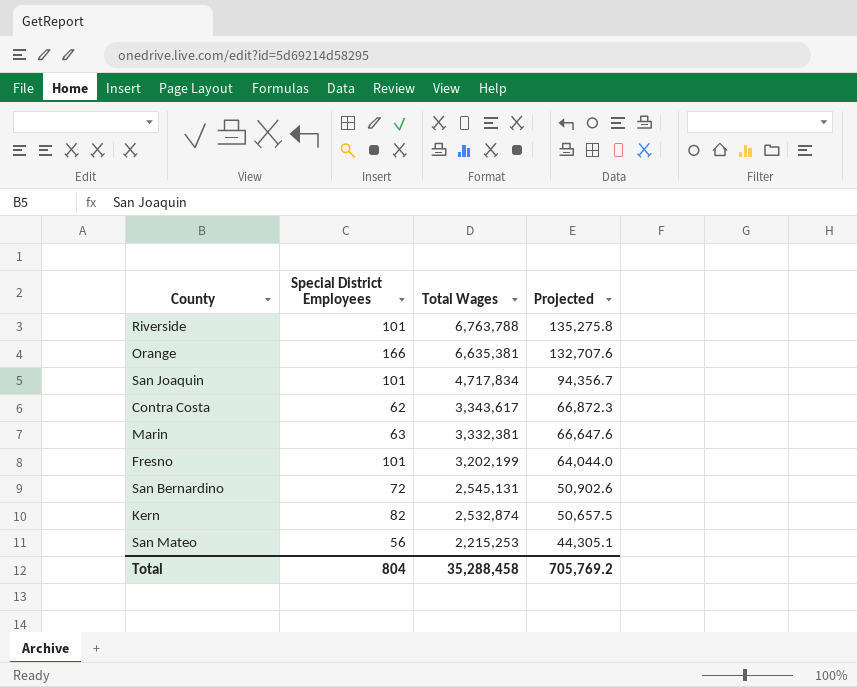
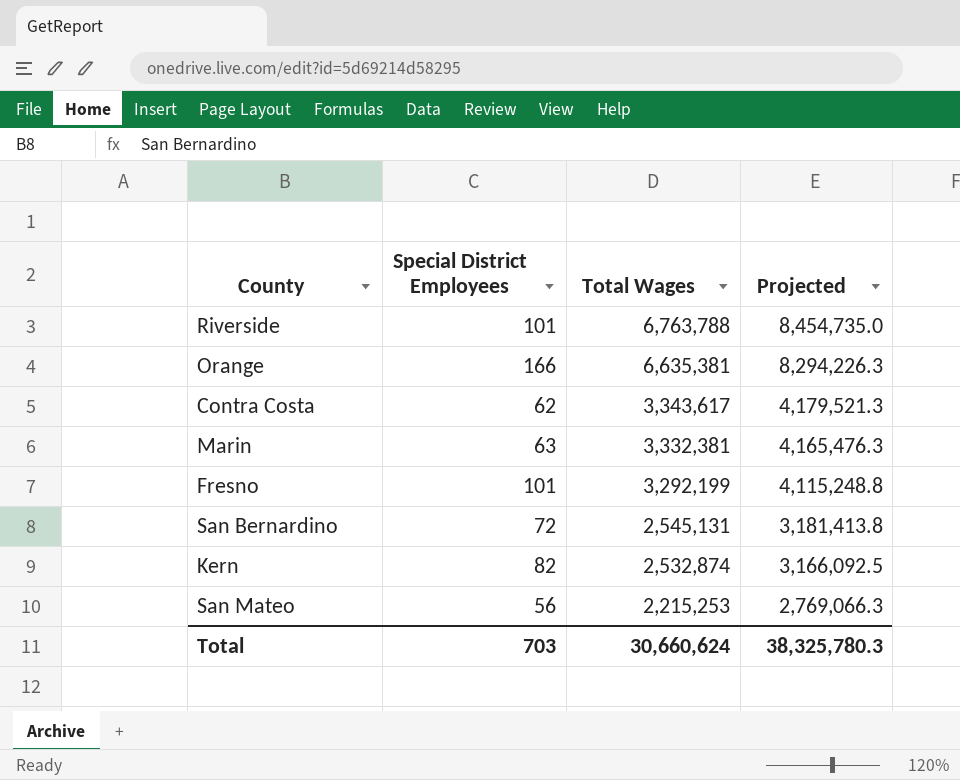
column Projected | formula: [Total Wages] * 0.02 -> [Total Wages] * 1.25
row San Joaquin: 101 | 4,717,834 | 94,356.7 -> none
Fresno | Total Wages: 3,202,199 -> 3,292,199
Total | Special District Employees: 804 -> 703
Total | Total Wages: 35,288,458 -> 30,660,624
Total | Projected: 705,769.2 -> 38,325,780.3

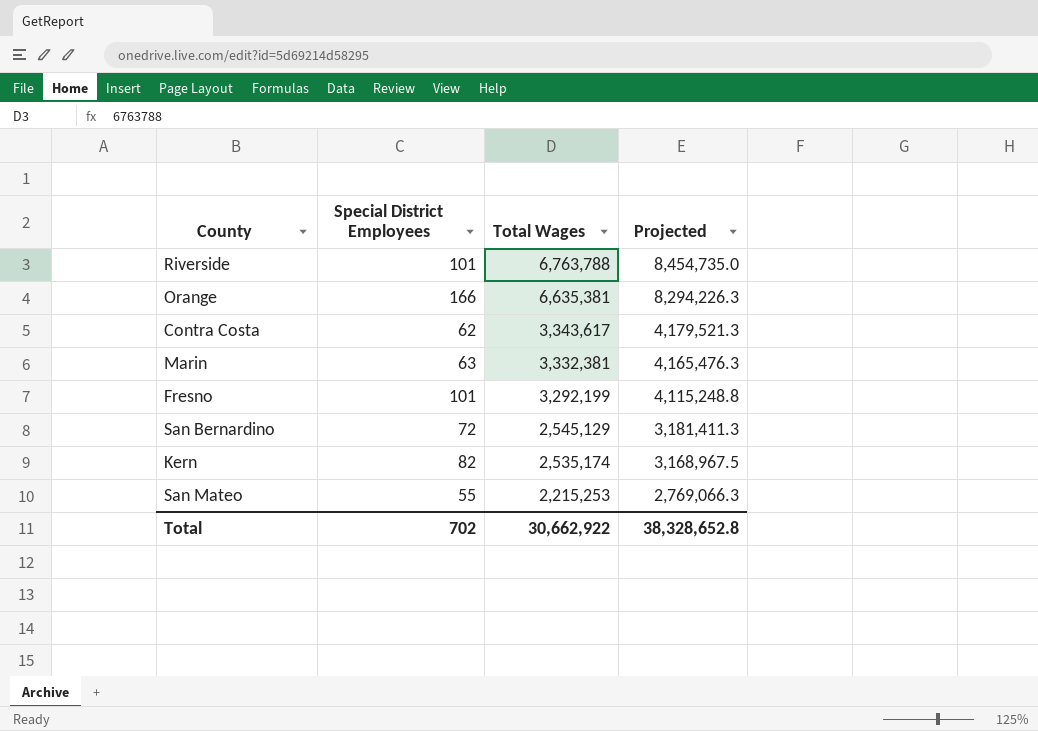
San Bernardino | Total Wages: 2,545,131 -> 2,545,129
San Bernardino | Projected: 3,181,413.8 -> 3,181,411.3
Kern | Total Wages: 2,532,874 -> 2,535,174
Kern | Projected: 3,166,092.5 -> 3,168,967.5
San Mateo | Special District Employees: 56 -> 55
Total | Special District Employees: 703 -> 702
Total | Total Wages: 30,660,624 -> 30,662,922
Total | Projected: 38,325,780.3 -> 38,328,652.8

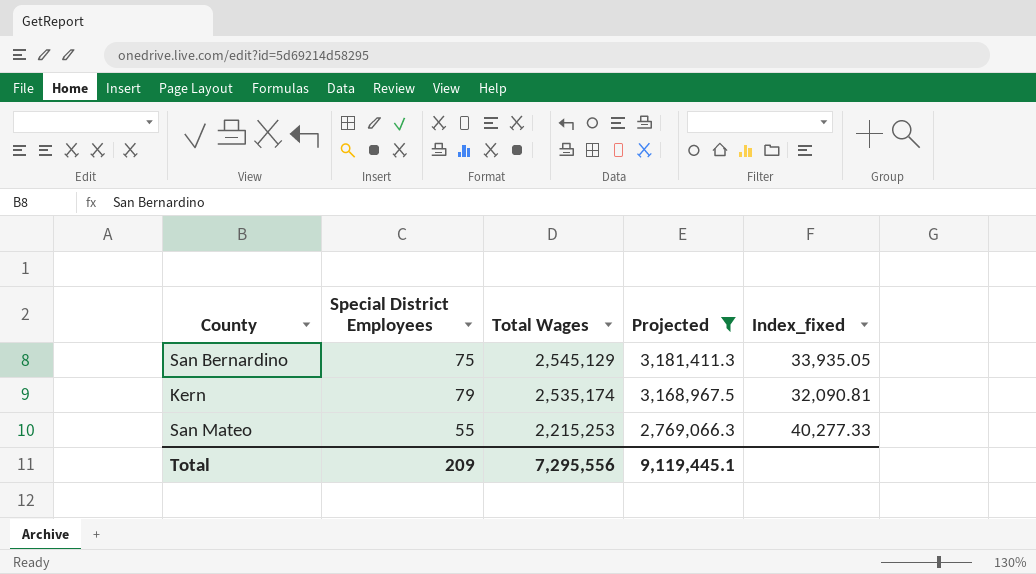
filter: none -> Projected <= 3,181,411.3
column Index_fixed | formula: none -> [Total Wages] / [Special District Employees]
San Bernardino | Special District Employees: 72 -> 75
Kern | Special District Employees: 82 -> 79
Total | Special District Employees: 702 -> 209
Total | Total Wages: 30,662,922 -> 7,295,556
Total | Projected: 38,328,652.8 -> 9,119,445.1

